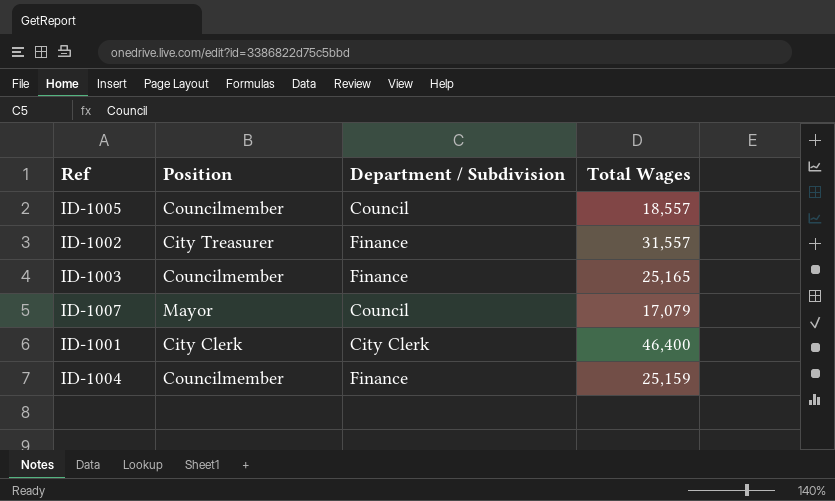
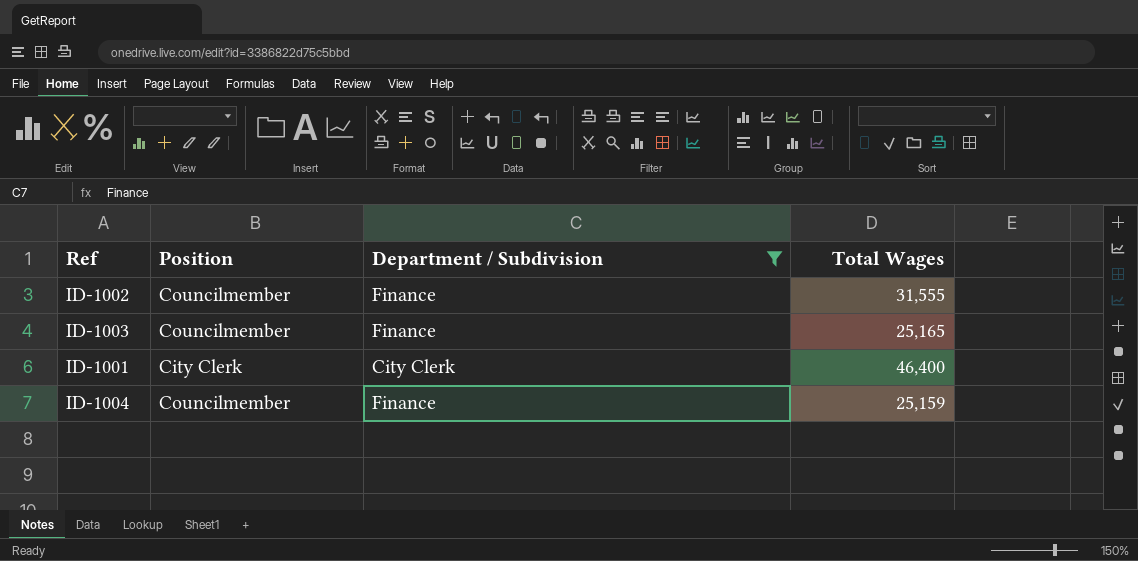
filter: none -> Department / Subdivision != Council
ID-1002 | Position: City Treasurer -> Councilmember
ID-1002 | Total Wages: 31,557 -> 31,555

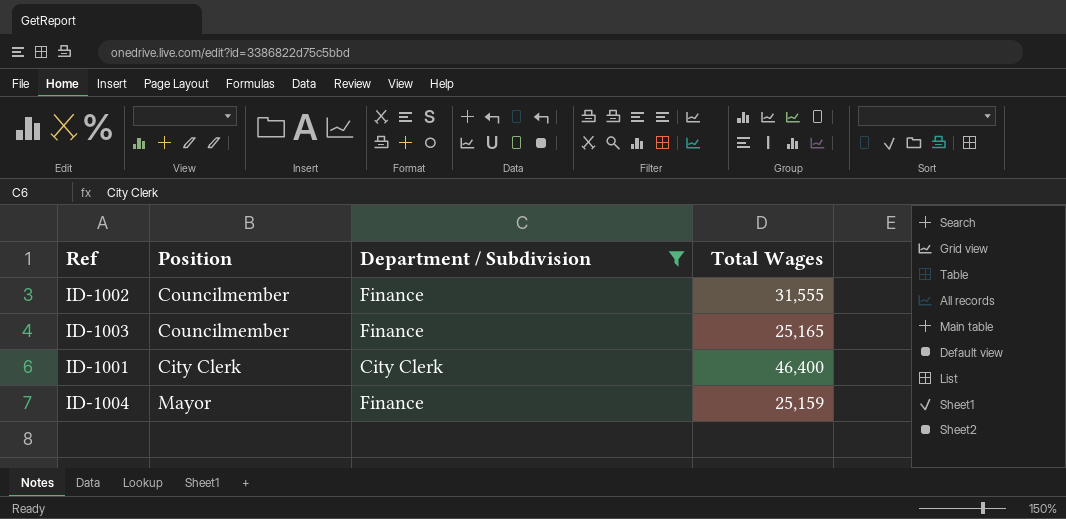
ID-1004 | Position: Councilmember -> Mayor

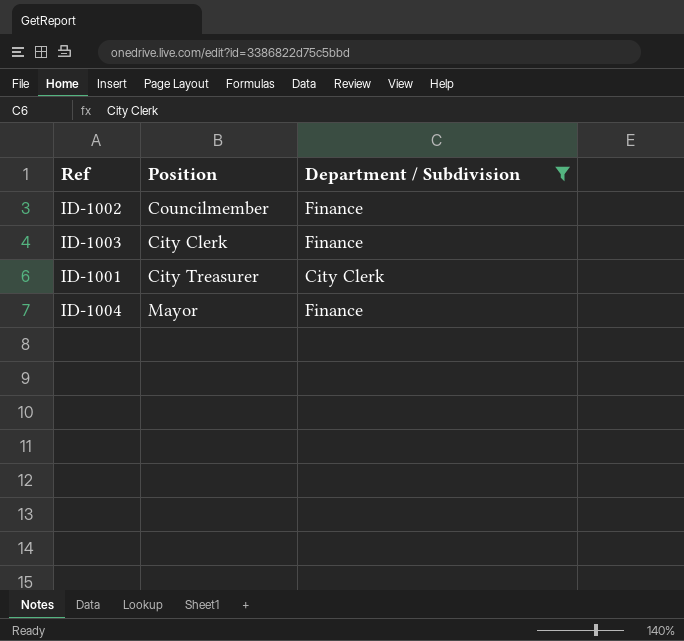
column Total Wages | position: 4 -> none
ID-1003 | Position: Councilmember -> City Clerk
ID-1001 | Position: City Clerk -> City Treasurer

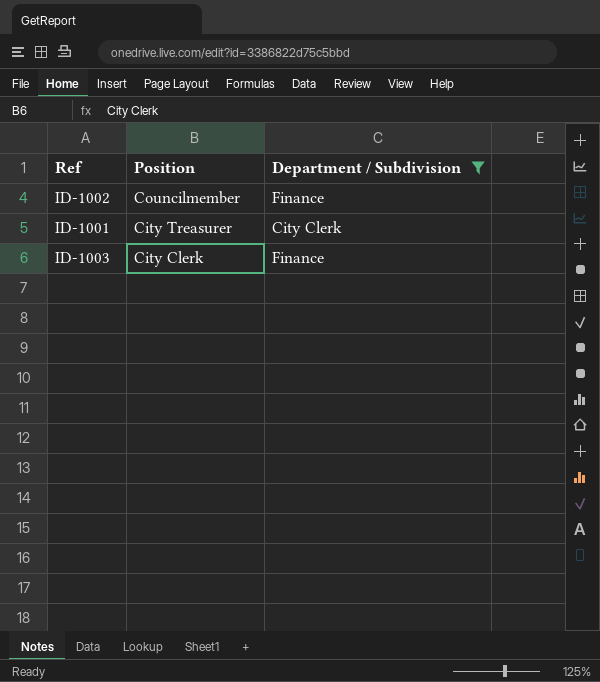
row order: none -> Position descending
row ID-1004: Mayor | Finance -> none

